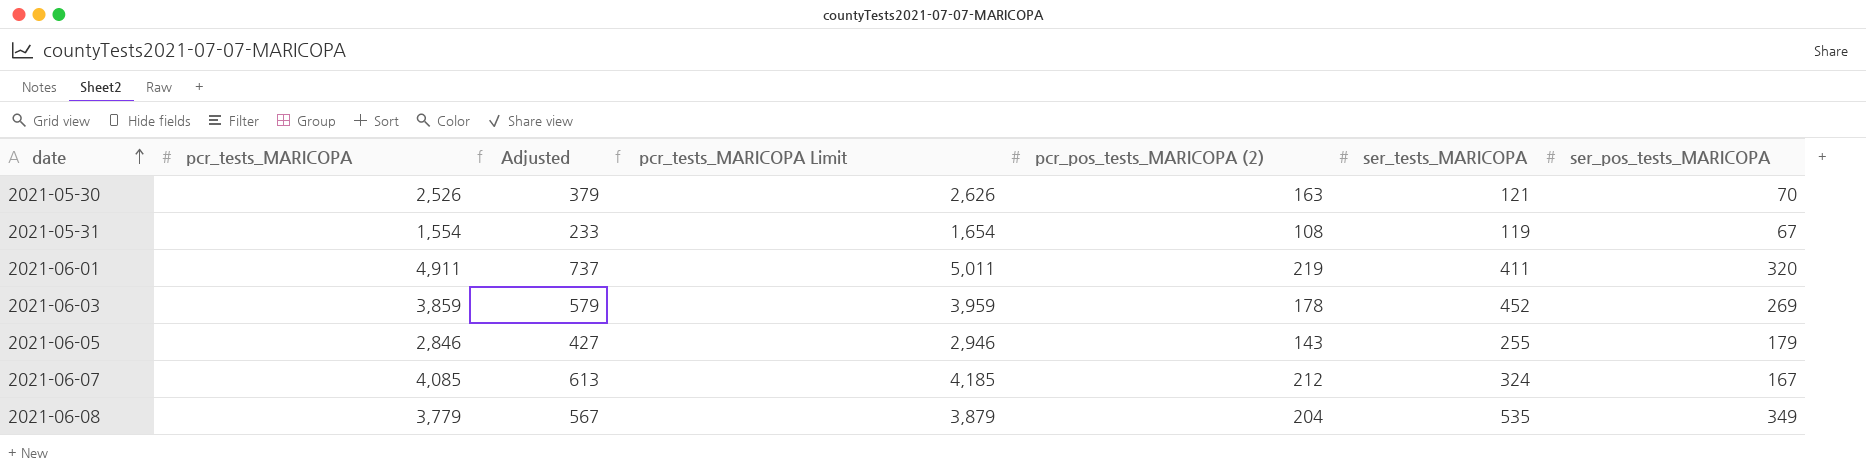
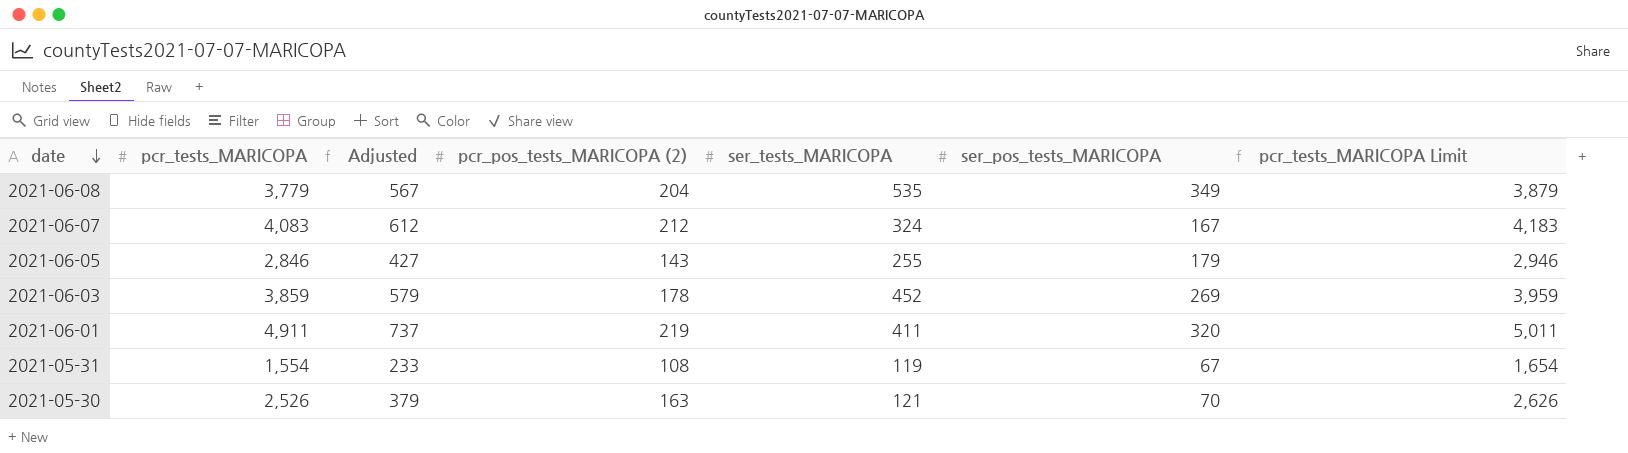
row order: date ascending -> date descending
column pcr_tests_MARICOPA Limit | position: 4 -> 7
2021-06-07 | pcr_tests_MARICOPA: 4,085 -> 4,083
2021-06-07 | Adjusted: 613 -> 612
2021-06-07 | pcr_tests_MARICOPA Limit: 4,185 -> 4,183

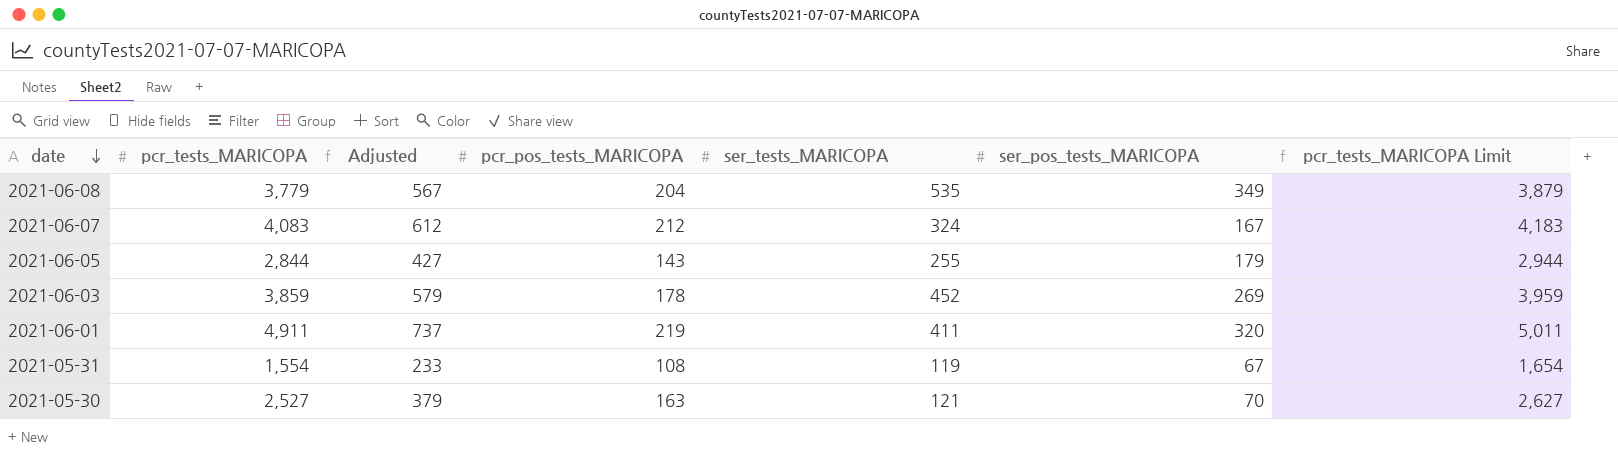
column name: pcr_pos_tests_MARICOPA (2) -> pcr_pos_tests_MARICOPA
2021-06-05 | pcr_tests_MARICOPA: 2,846 -> 2,844
2021-06-05 | pcr_tests_MARICOPA Limit: 2,946 -> 2,944
2021-05-30 | pcr_tests_MARICOPA: 2,526 -> 2,527
2021-05-30 | pcr_tests_MARICOPA Limit: 2,626 -> 2,627

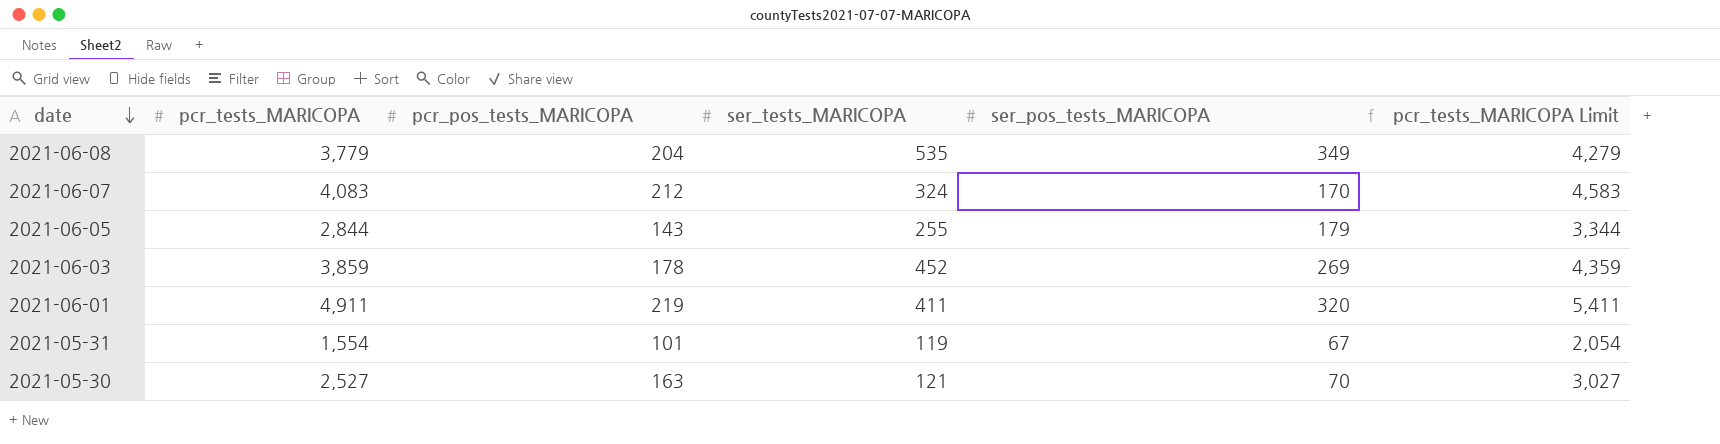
column Adjusted | formula: [pcr_tests_MARICOPA] * 0.15 -> none
column pcr_tests_MARICOPA Limit | formula: [pcr_tests_MARICOPA] + 100 -> [pcr_tests_MARICOPA] + 500
2021-06-07 | ser_pos_tests_MARICOPA: 167 -> 170
2021-05-31 | pcr_pos_tests_MARICOPA: 108 -> 101

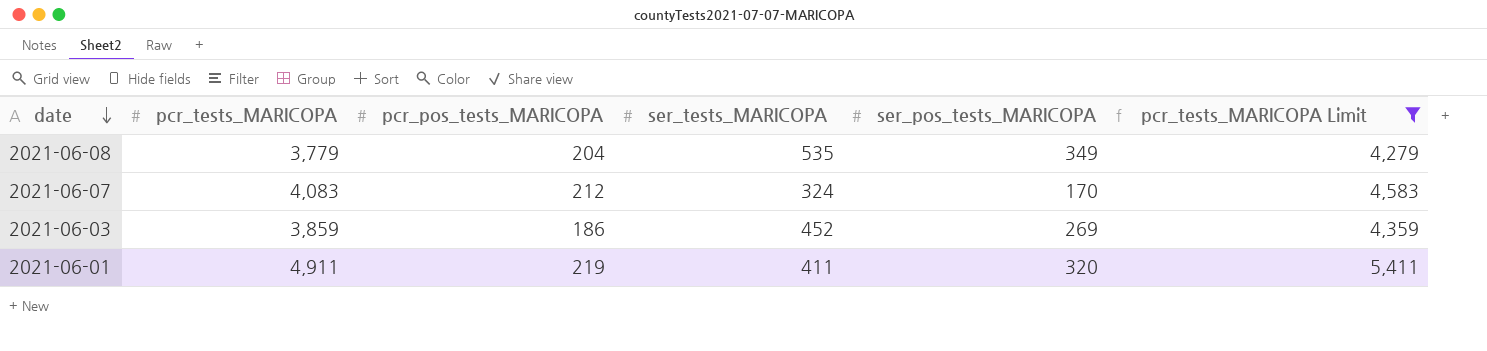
filter: none -> pcr_tests_MARICOPA Limit >= 4,279
2021-06-03 | pcr_pos_tests_MARICOPA: 178 -> 186

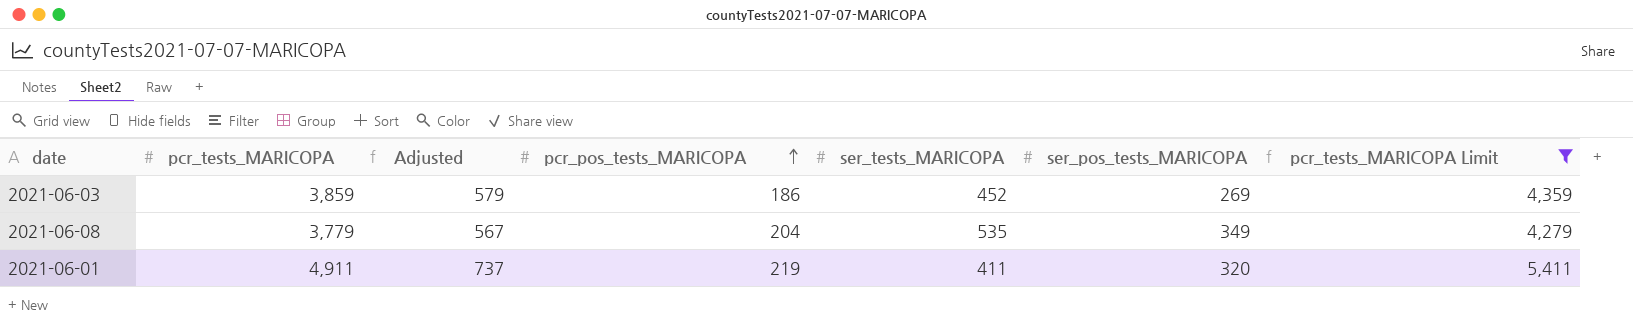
row order: date descending -> pcr_pos_tests_MARICOPA ascending
column Adjusted | formula: none -> [pcr_tests_MARICOPA] * 0.15
row 2021-06-07: 4,083 | 212 | 324 | 170 | 4,583 -> none

